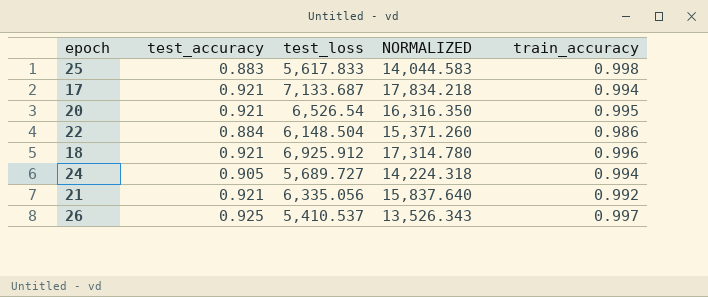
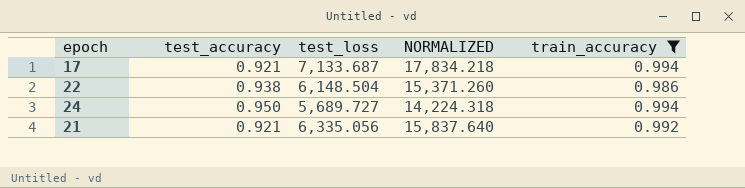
filter: none -> train_accuracy <= 0.994
22 | test_accuracy: 0.884 -> 0.938
24 | test_accuracy: 0.905 -> 0.950

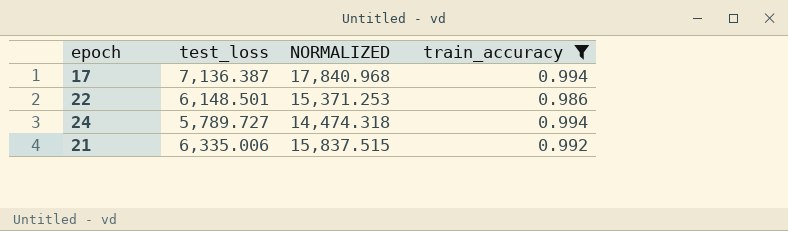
column test_accuracy | position: 2 -> none
17 | test_loss: 7,133.687 -> 7,136.387
17 | NORMALIZED: 17,834.218 -> 17,840.968
22 | test_loss: 6,148.504 -> 6,148.501
22 | NORMALIZED: 15,371.260 -> 15,371.253
24 | test_loss: 5,689.727 -> 5,789.727
24 | NORMALIZED: 14,224.318 -> 14,474.318
21 | test_loss: 6,335.056 -> 6,335.006
21 | NORMALIZED: 15,837.640 -> 15,837.515

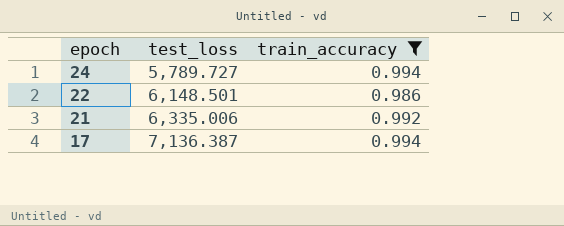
row order: none -> epoch descending
column NORMALIZED | formula: [test_loss] * 2.5 -> none

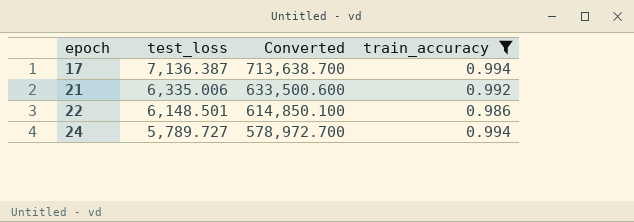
row order: epoch descending -> epoch ascending
column Converted | formula: none -> [test_loss] * 100

